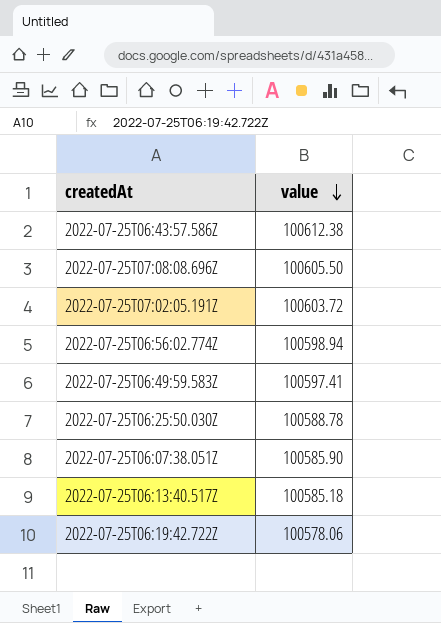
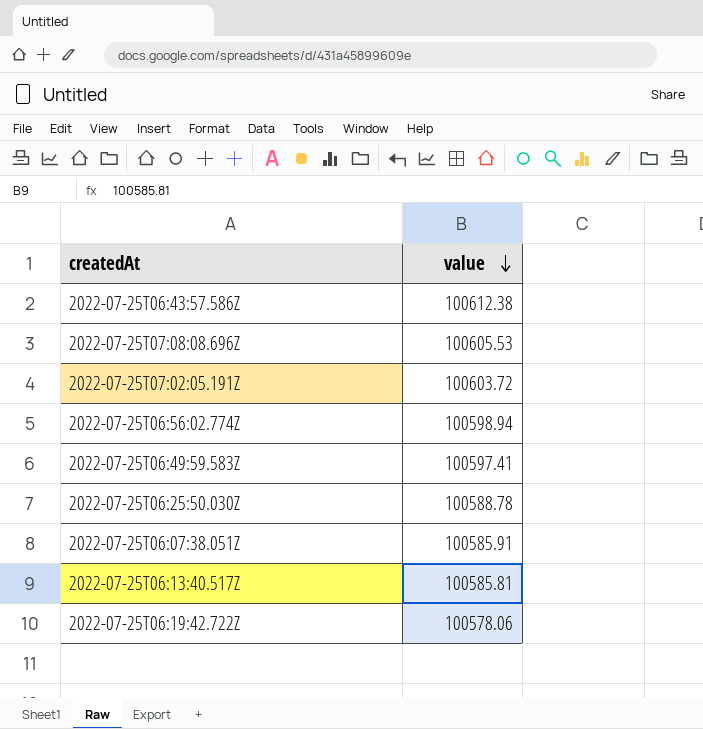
2022-07-25T07:08:08.696Z | value: 100605.50 -> 100605.53
2022-07-25T06:07:38.051Z | value: 100585.90 -> 100585.91
2022-07-25T06:13:40.517Z | value: 100585.18 -> 100585.81

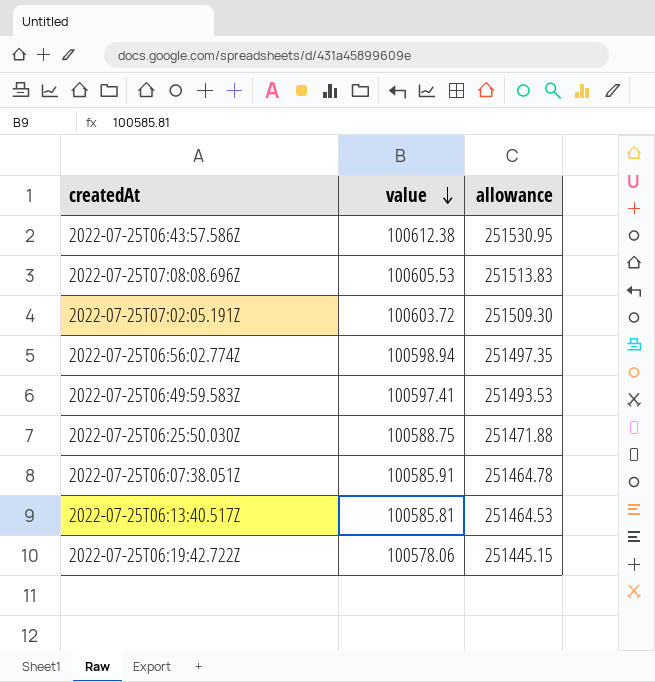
column allowance | formula: none -> [value] * 2.5
2022-07-25T06:25:50.030Z | value: 100588.78 -> 100588.75

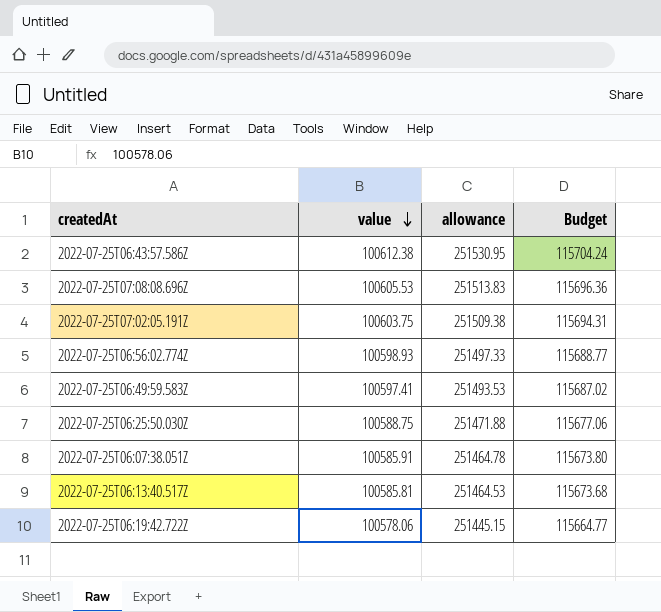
column Budget | formula: none -> [value] * 1.15
2022-07-25T07:02:05.191Z | value: 100603.72 -> 100603.75
2022-07-25T07:02:05.191Z | allowance: 251509.30 -> 251509.38
2022-07-25T06:56:02.774Z | value: 100598.94 -> 100598.93
2022-07-25T06:56:02.774Z | allowance: 251497.35 -> 251497.33

